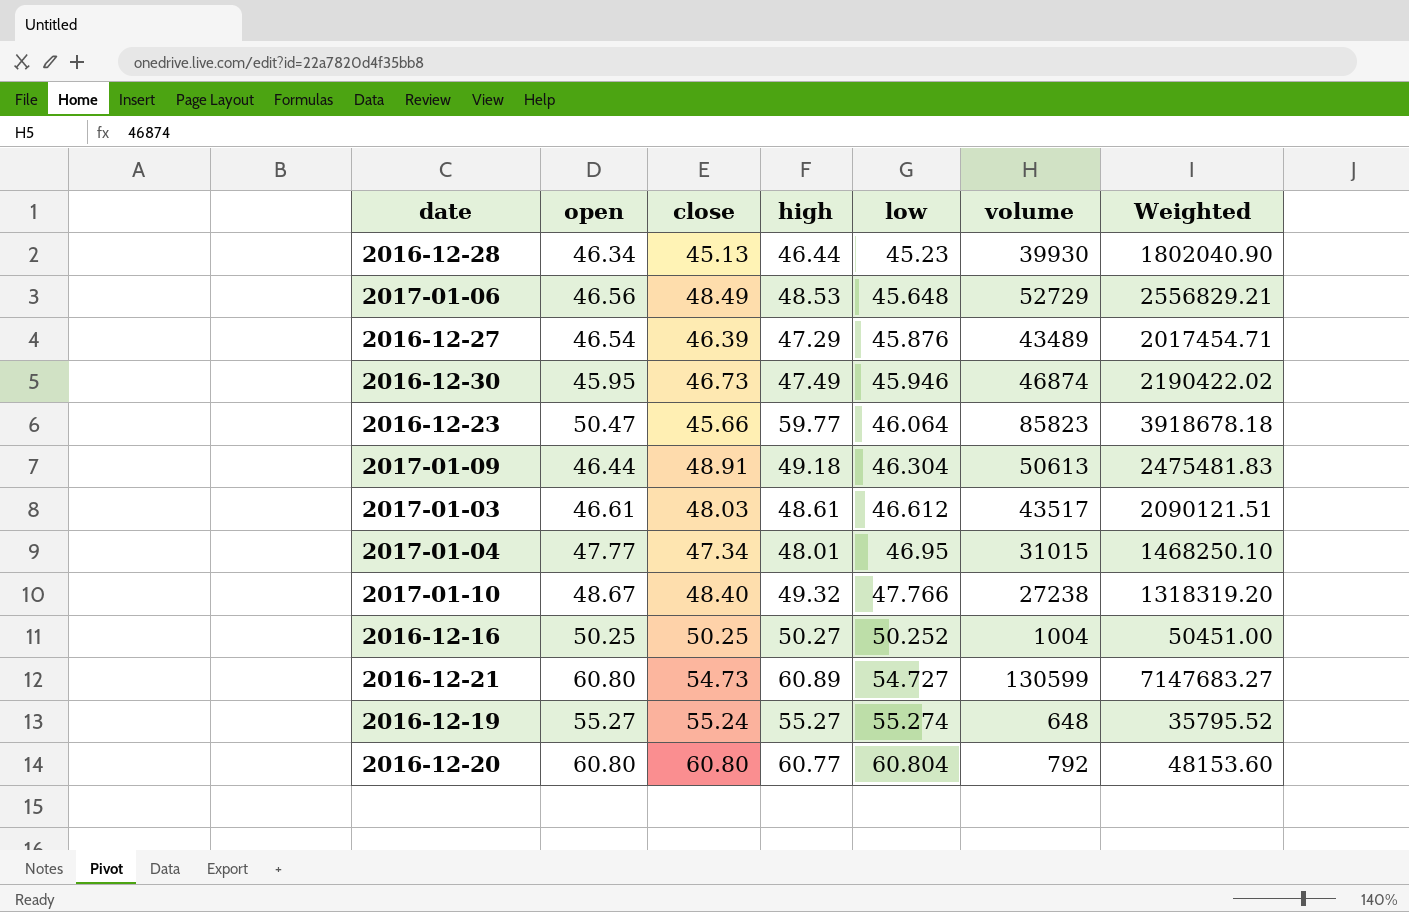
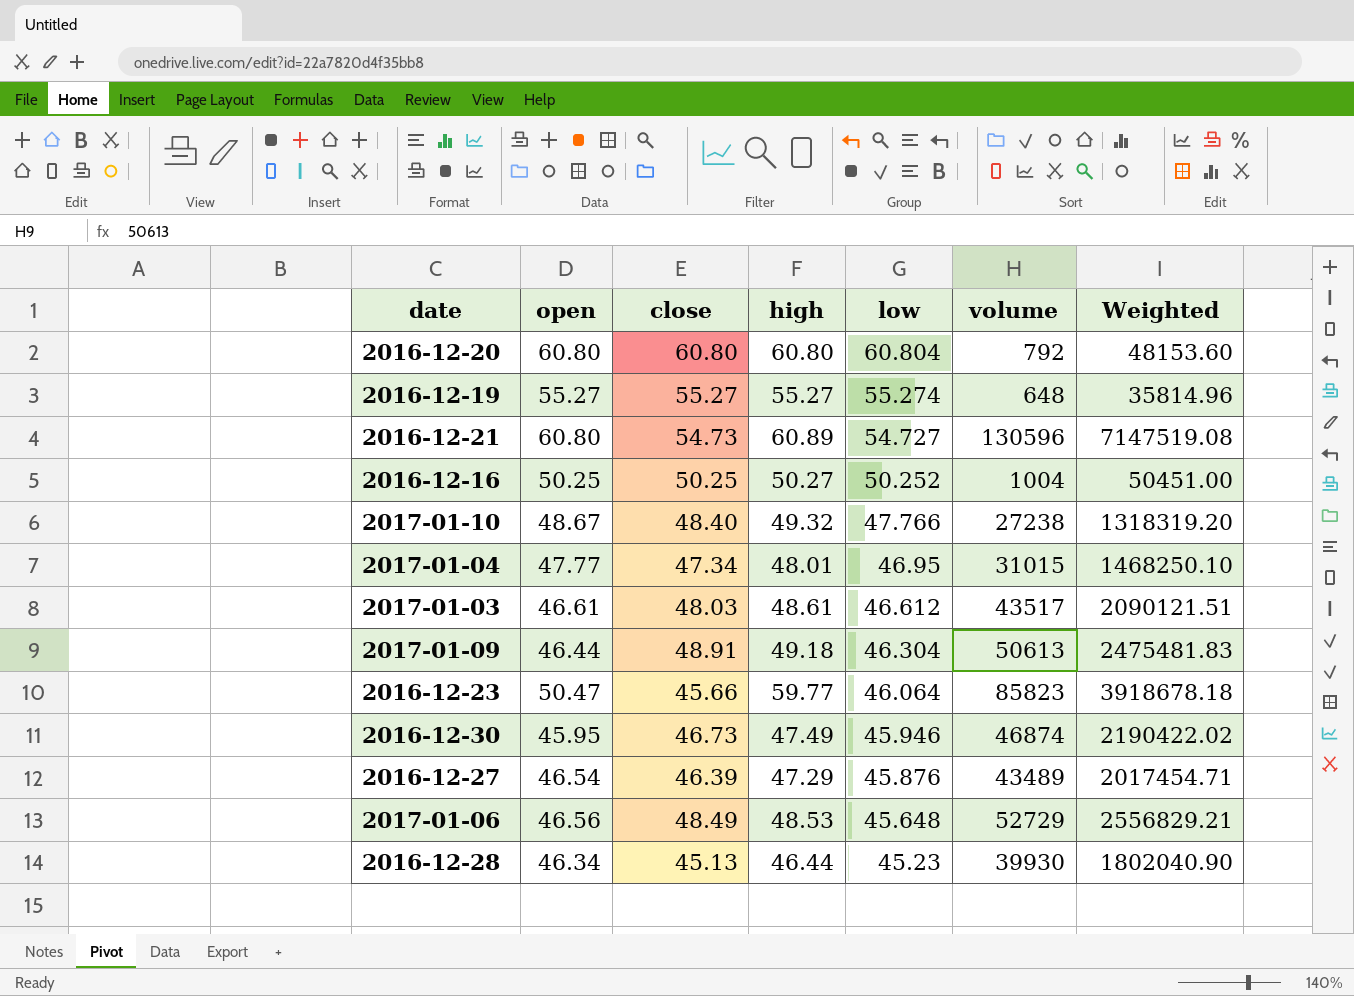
row order: low ascending -> low descending
2016-12-20 | high: 60.77 -> 60.80
2016-12-19 | close: 55.24 -> 55.27
2016-12-19 | Weighted: 35795.52 -> 35814.96
2016-12-21 | volume: 130599 -> 130596
2016-12-21 | Weighted: 7147683.27 -> 7147519.08

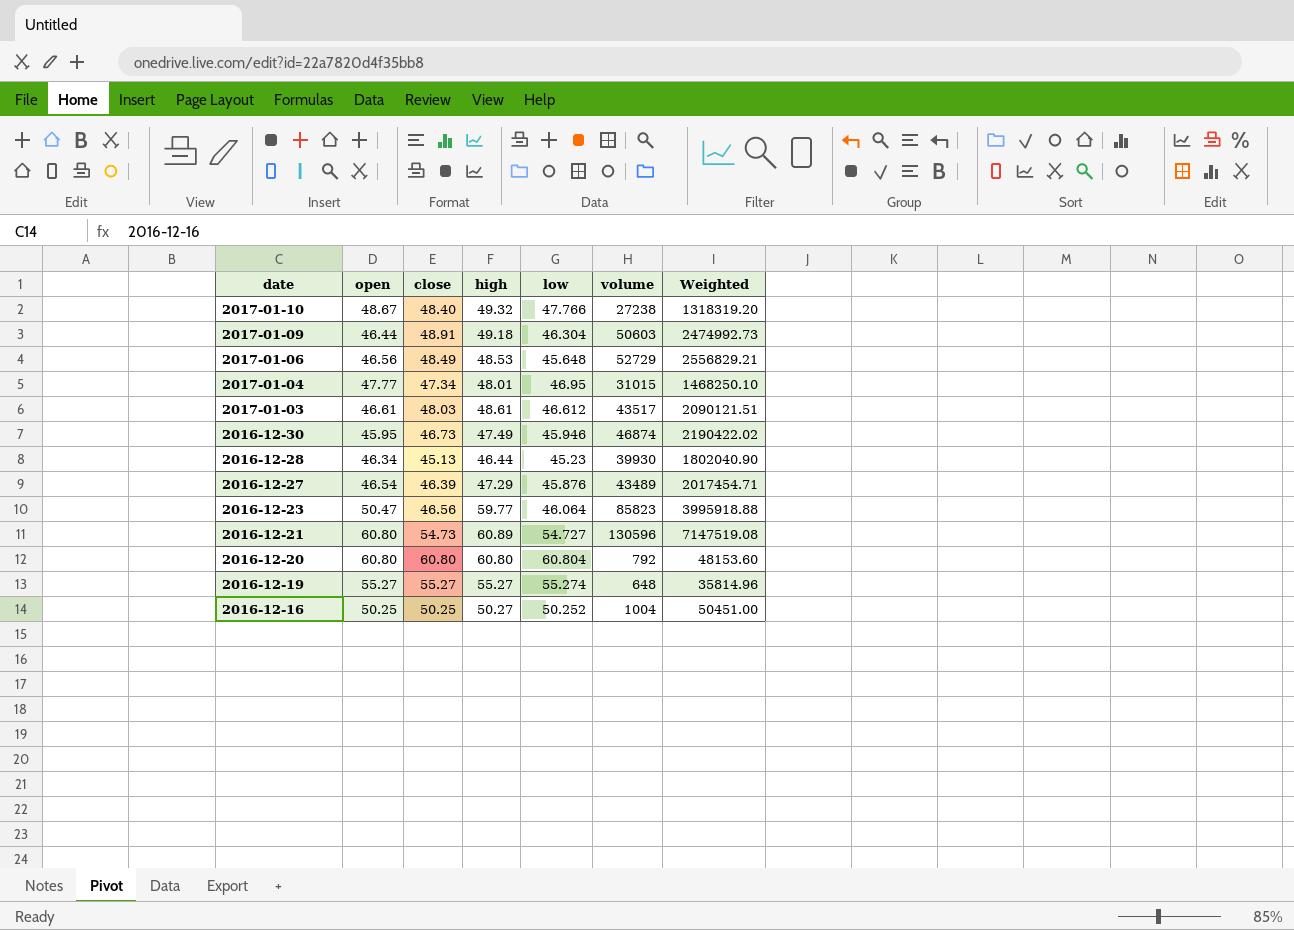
row order: low descending -> date descending
2017-01-09 | volume: 50613 -> 50603
2017-01-09 | Weighted: 2475481.83 -> 2474992.73
2016-12-23 | close: 45.66 -> 46.56
2016-12-23 | Weighted: 3918678.18 -> 3995918.88

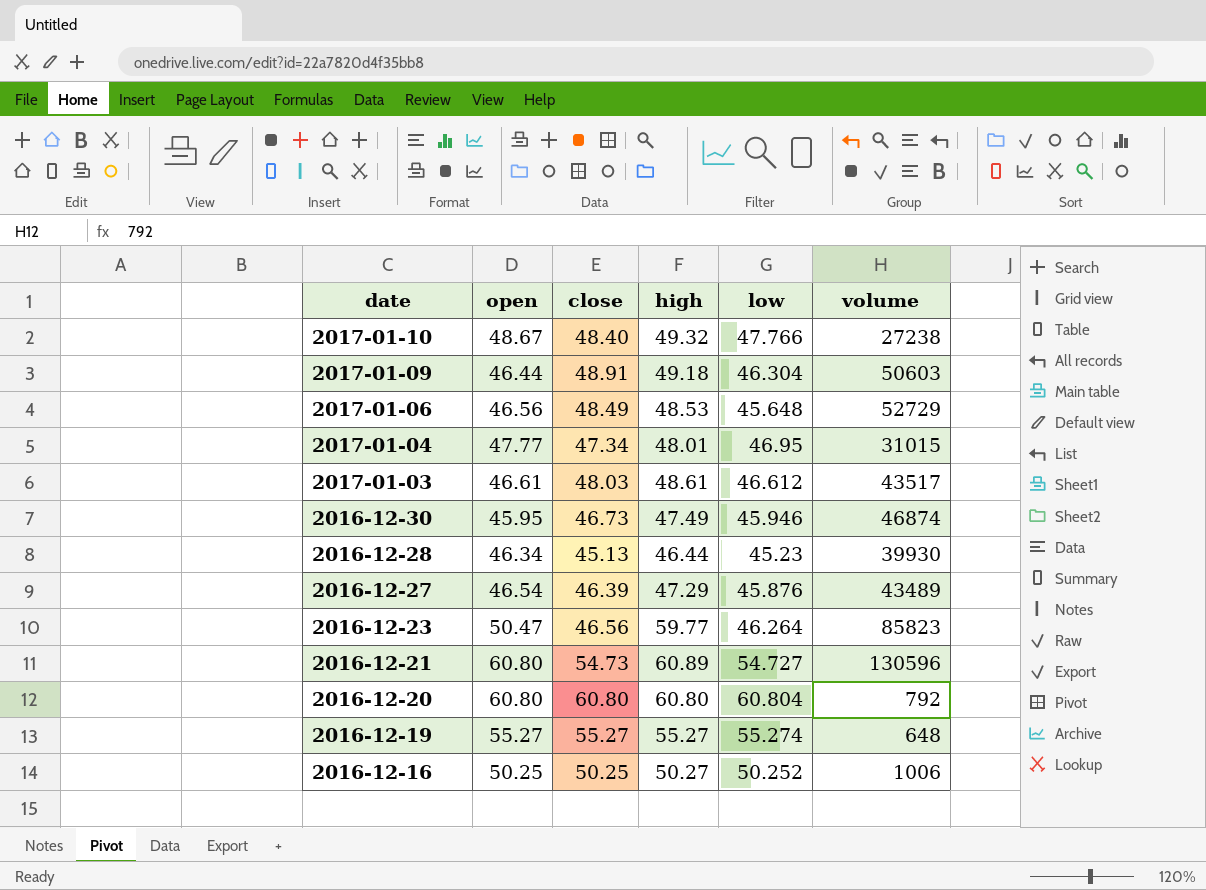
column Weighted | formula: [close] * [volume] -> none
2016-12-23 | low: 46.064 -> 46.264
2016-12-16 | volume: 1004 -> 1006

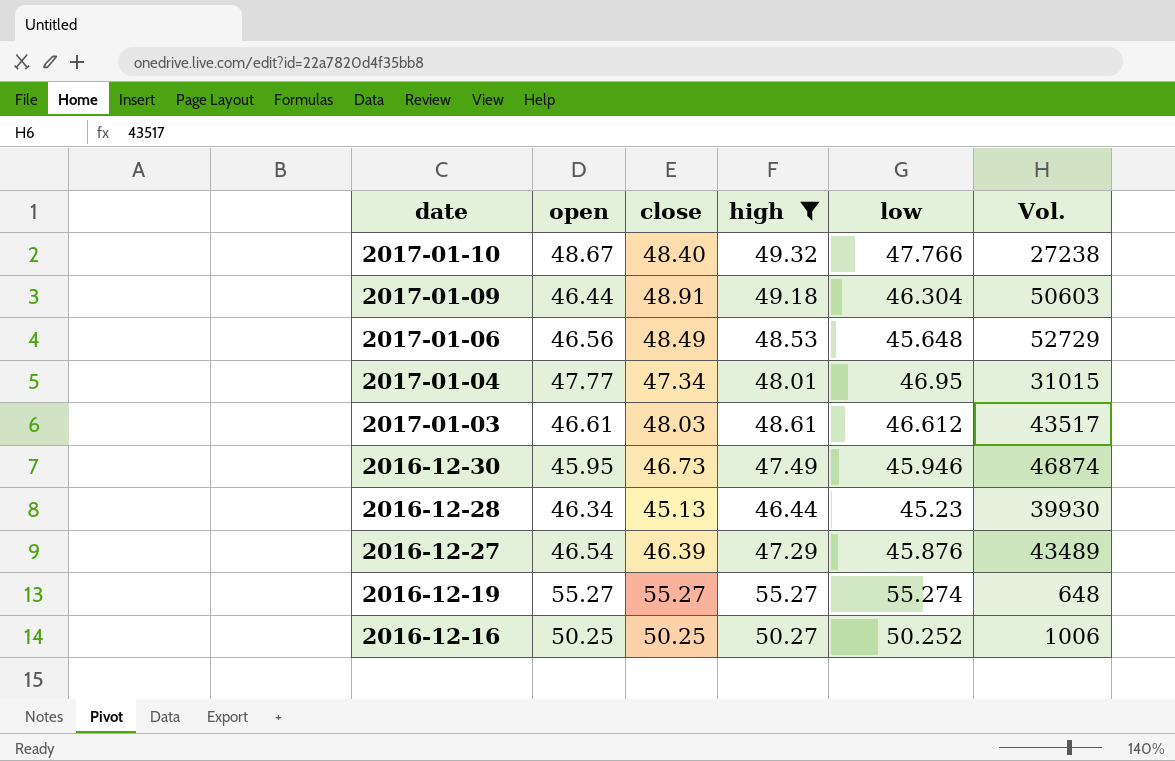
filter: none -> high <= 55.27
column name: volume -> Vol.

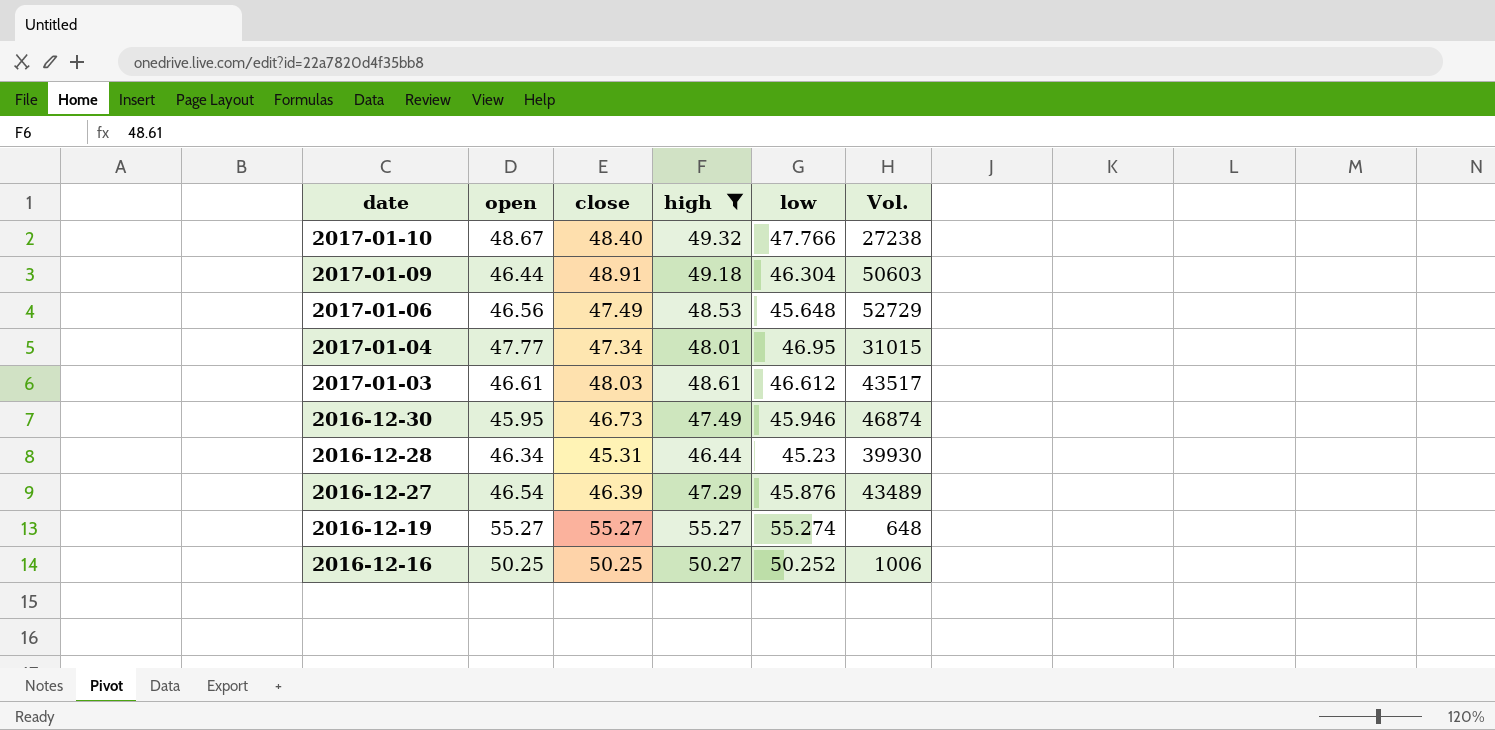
2017-01-06 | close: 48.49 -> 47.49
2016-12-28 | close: 45.13 -> 45.31

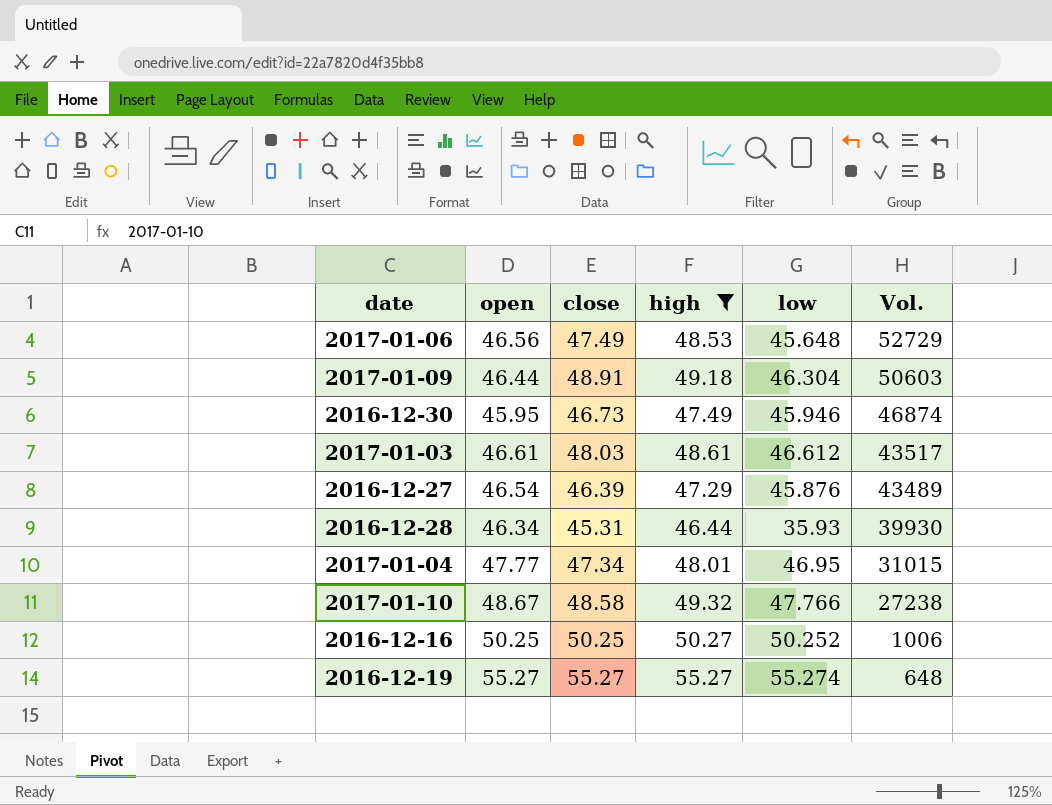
row order: date descending -> Vol. descending
2016-12-28 | low: 45.23 -> 35.93
2017-01-10 | close: 48.40 -> 48.58

